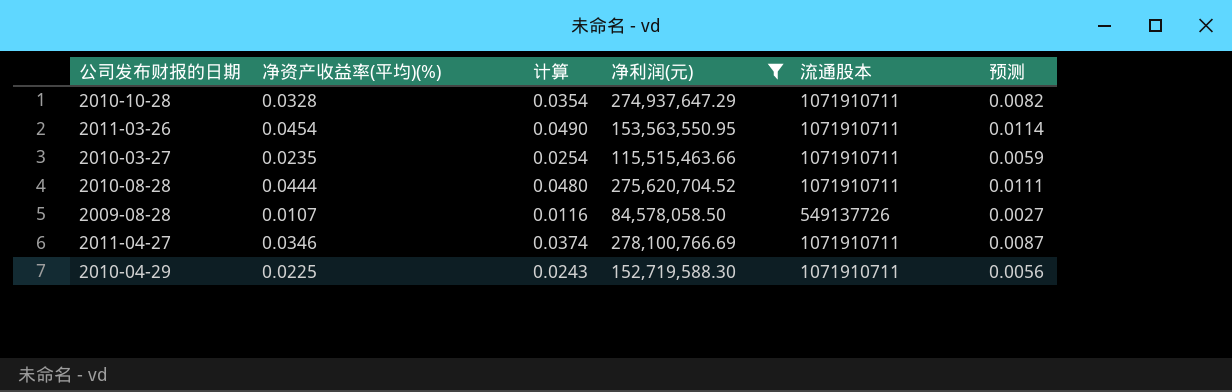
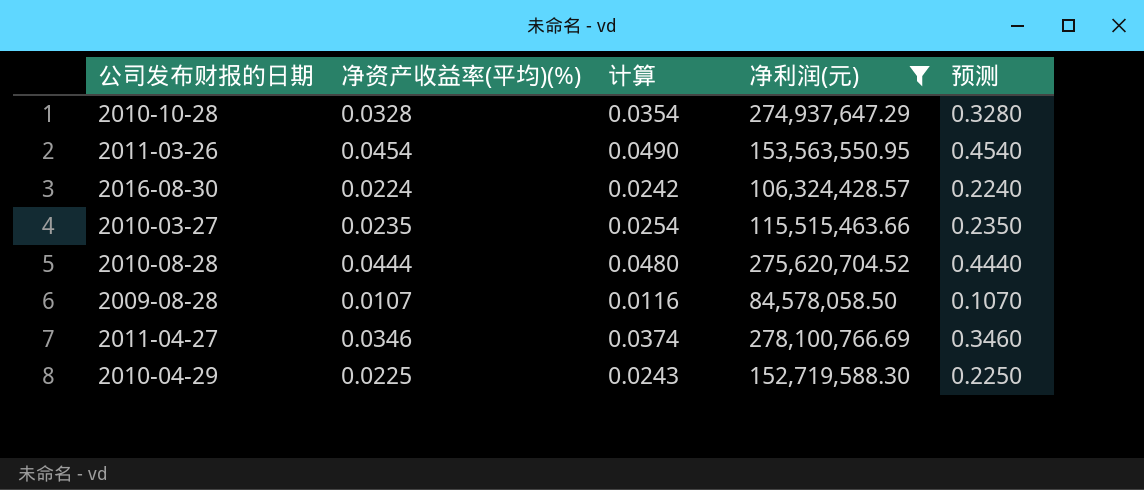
column 流通股本 | position: 5 -> none
column 预测 | formula: [净资产收益率(平均)(%)] * 0.25 -> [净资产收益率(平均)(%)] * 10
row 2016-08-30: none -> 0.0224 | 0.0242 | 106,324,428.57 | 0.2240

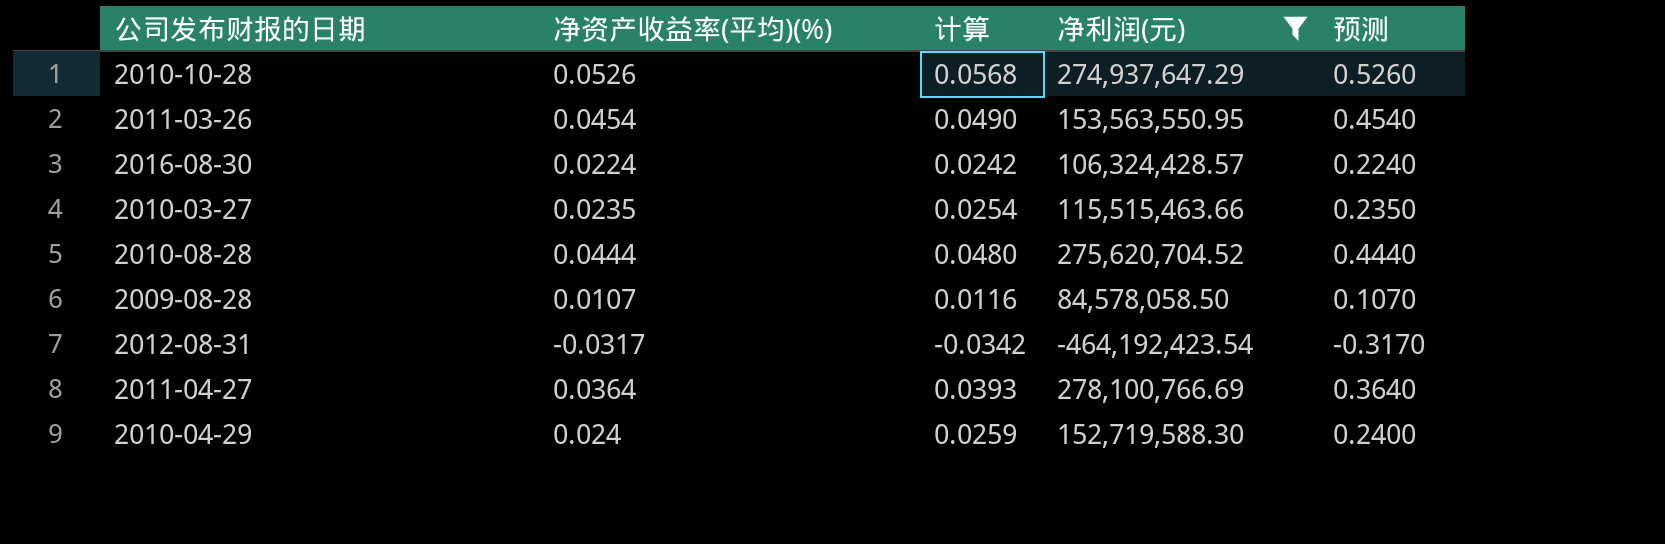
2010-10-28 | 净资产收益率(平均)(%): 0.0328 -> 0.0526
2010-10-28 | 计算: 0.0354 -> 0.0568
2010-10-28 | 预测: 0.3280 -> 0.5260
row 2012-08-31: none -> -0.0317 | -0.0342 | -464,192,423.54 | -0.3170
2011-04-27 | 净资产收益率(平均)(%): 0.0346 -> 0.0364
2011-04-27 | 计算: 0.0374 -> 0.0393
2011-04-27 | 预测: 0.3460 -> 0.3640
2010-04-29 | 净资产收益率(平均)(%): 0.0225 -> 0.024
2010-04-29 | 计算: 0.0243 -> 0.0259
2010-04-29 | 预测: 0.2250 -> 0.2400

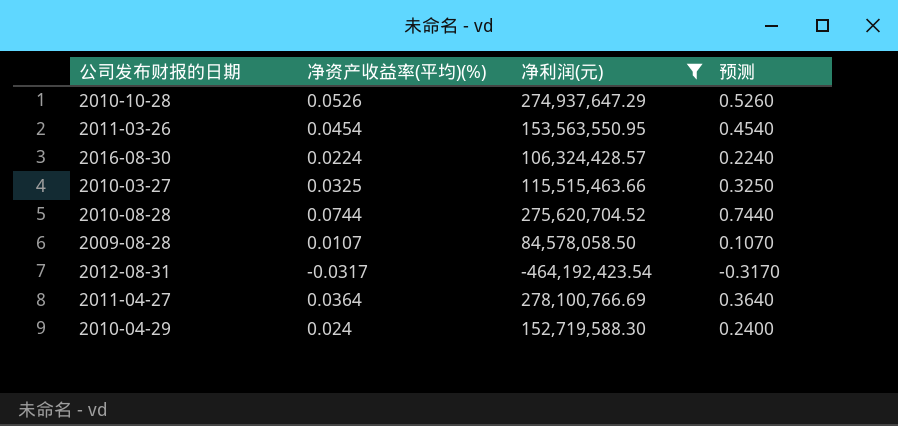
column 计算 | formula: [净资产收益率(平均)(%)] * 1.08 -> none
2010-03-27 | 净资产收益率(平均)(%): 0.0235 -> 0.0325
2010-03-27 | 预测: 0.2350 -> 0.3250
2010-08-28 | 净资产收益率(平均)(%): 0.0444 -> 0.0744
2010-08-28 | 预测: 0.4440 -> 0.7440

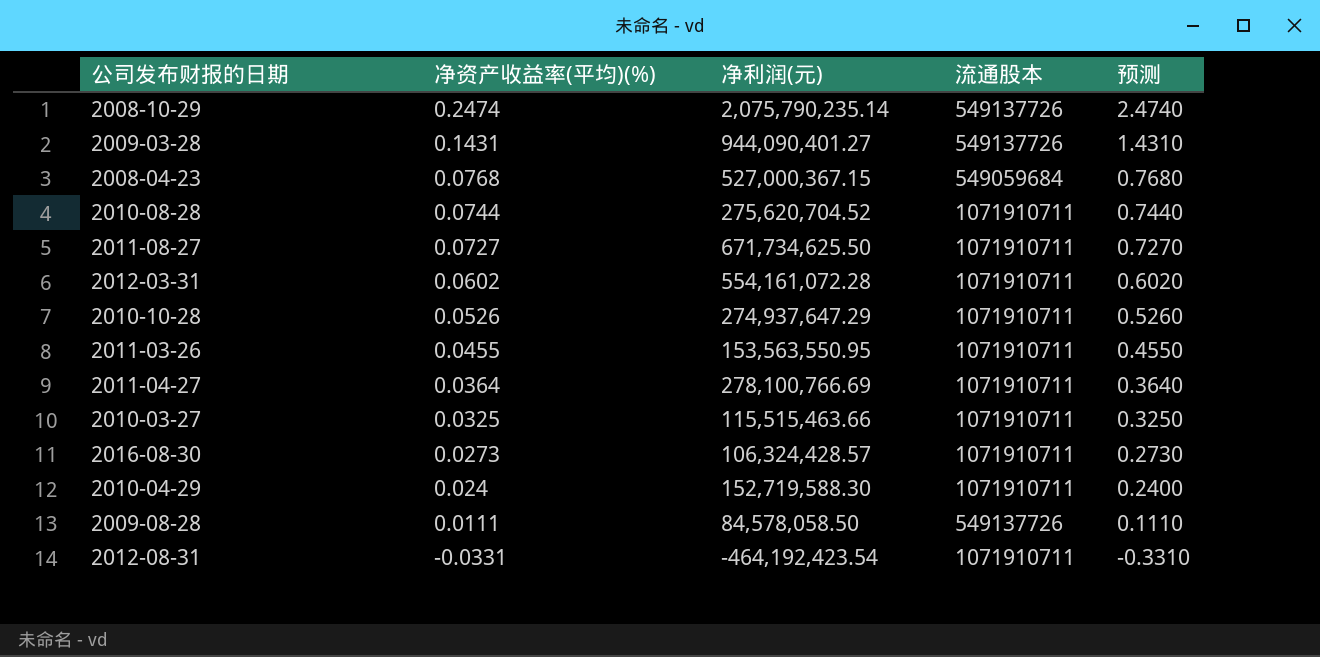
filter: 净利润(元) <= 278,100,766.69 -> none
row order: none -> 净资产收益率(平均)(%) descending
column 流通股本 | position: none -> 4
2011-03-26 | 净资产收益率(平均)(%): 0.0454 -> 0.0455
2011-03-26 | 预测: 0.4540 -> 0.4550
2016-08-30 | 净资产收益率(平均)(%): 0.0224 -> 0.0273
2016-08-30 | 预测: 0.2240 -> 0.2730
2009-08-28 | 净资产收益率(平均)(%): 0.0107 -> 0.0111
2009-08-28 | 预测: 0.1070 -> 0.1110
2012-08-31 | 净资产收益率(平均)(%): -0.0317 -> -0.0331
2012-08-31 | 预测: -0.3170 -> -0.3310

